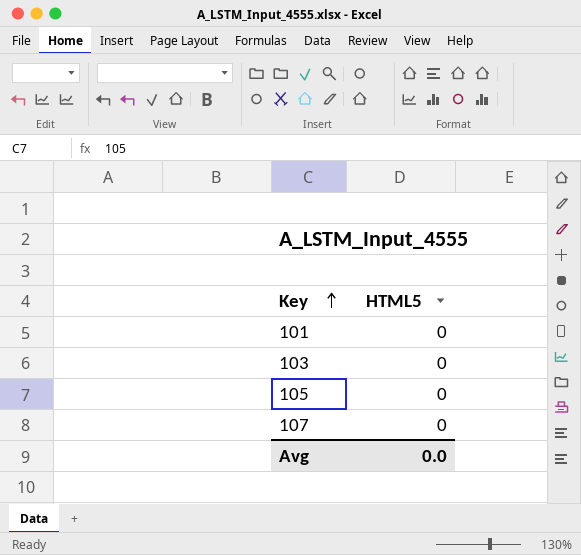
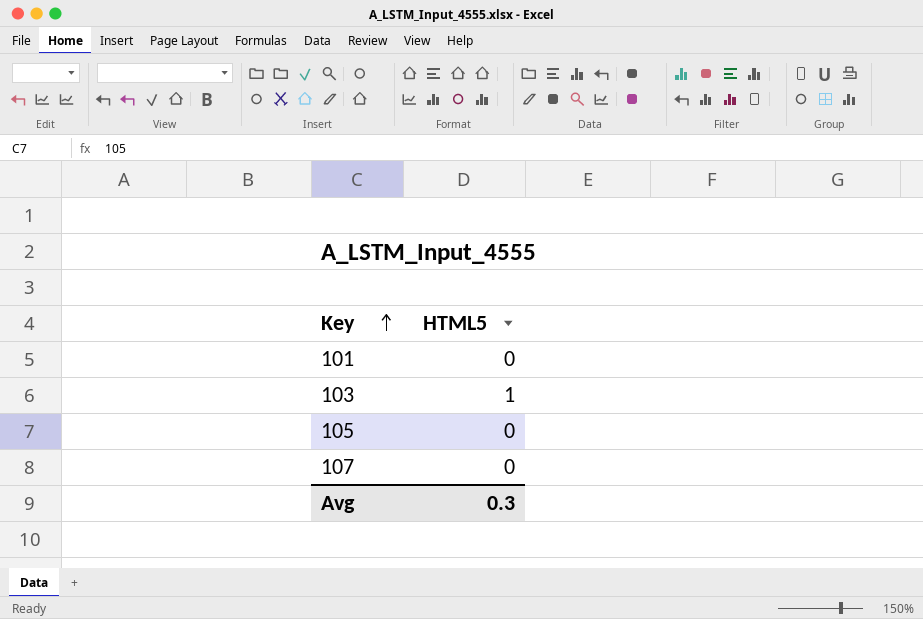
103 | HTML5: 0 -> 1
Avg | HTML5: 0.0 -> 0.3

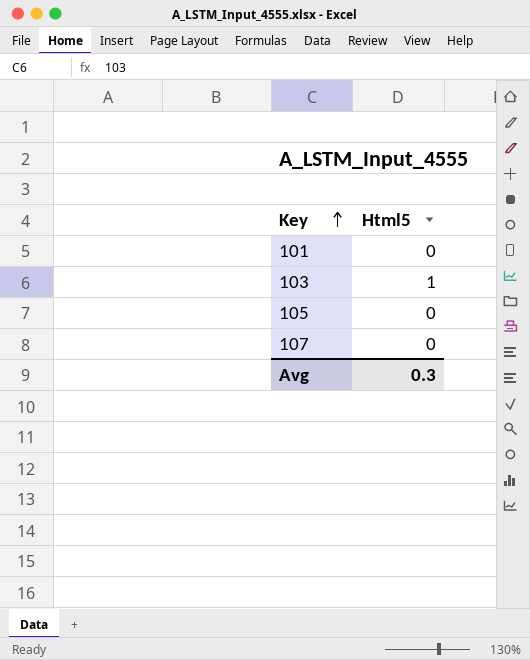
column name: HTML5 -> Html5

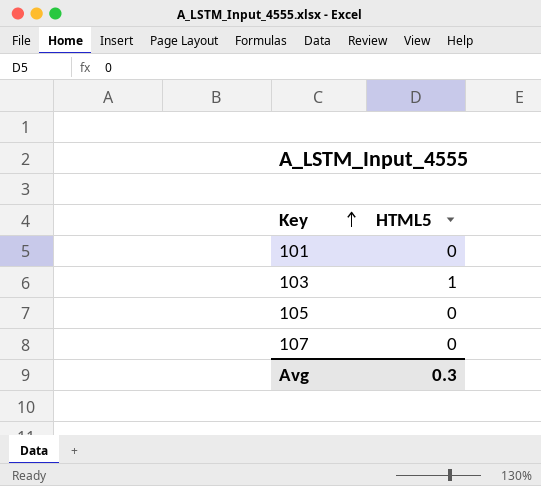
column name: Html5 -> HTML5

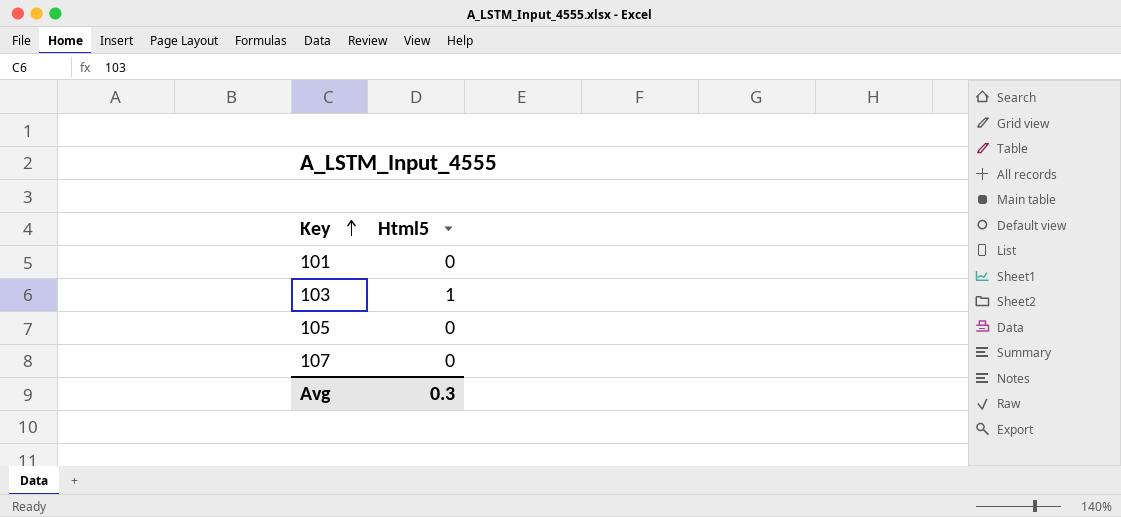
column name: HTML5 -> Html5

